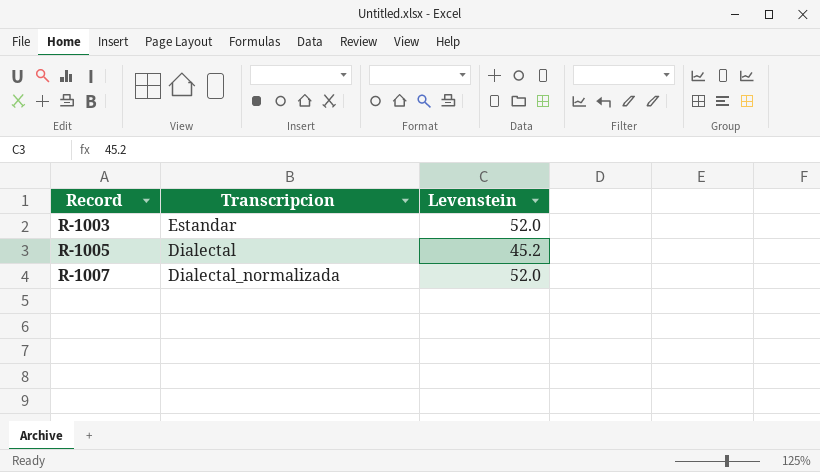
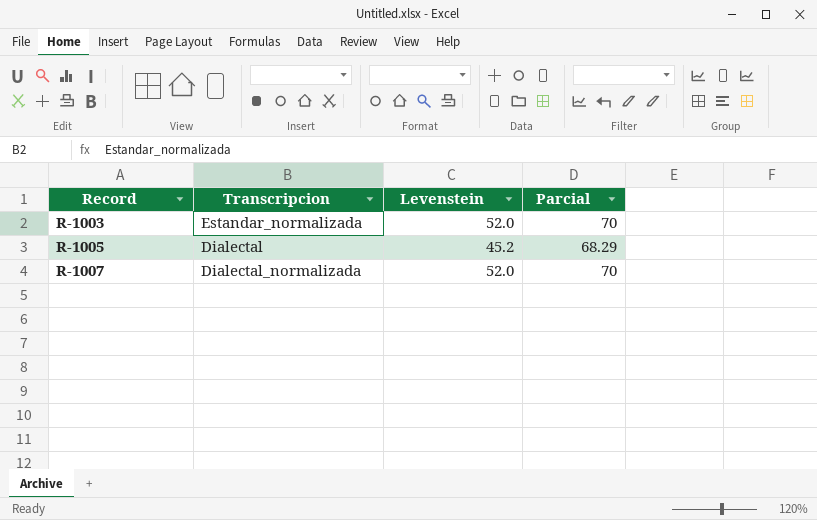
column Parcial | position: none -> 4
R-1003 | Transcripcion: Estandar -> Estandar_normalizada

